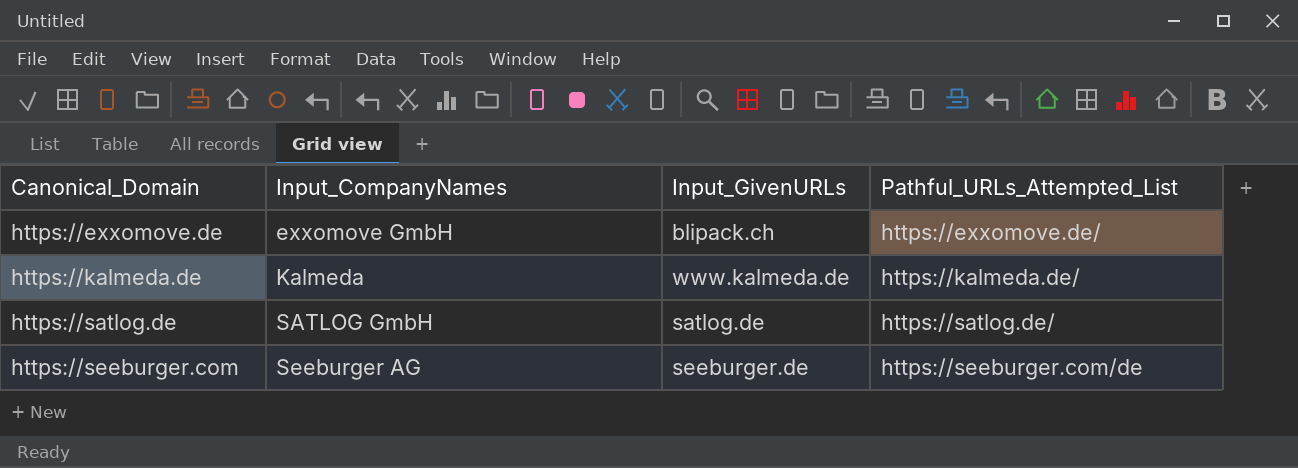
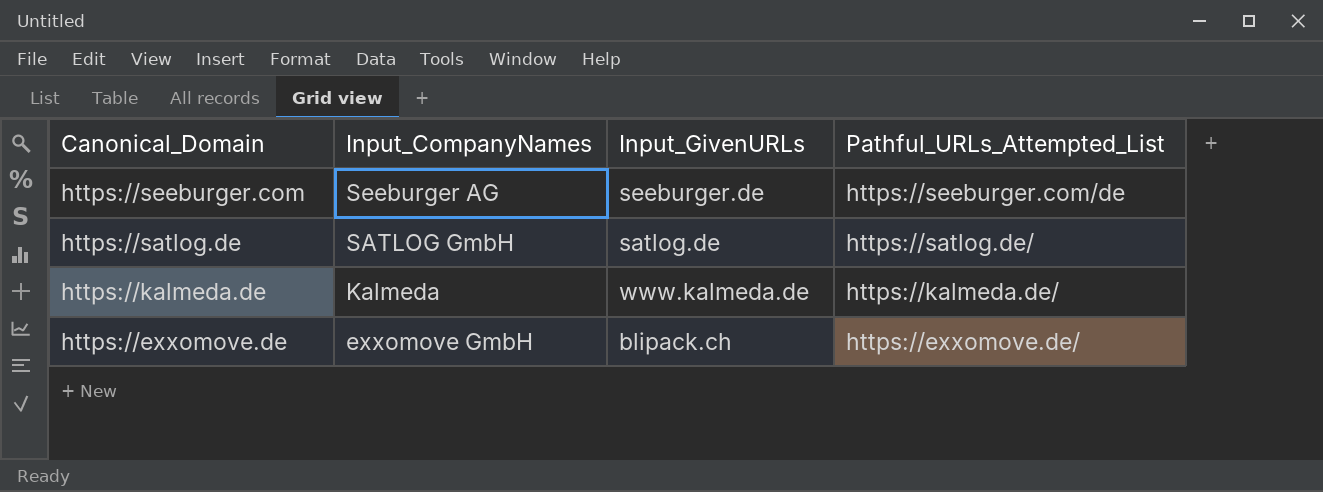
row order: Canonical_Domain ascending -> Canonical_Domain descending

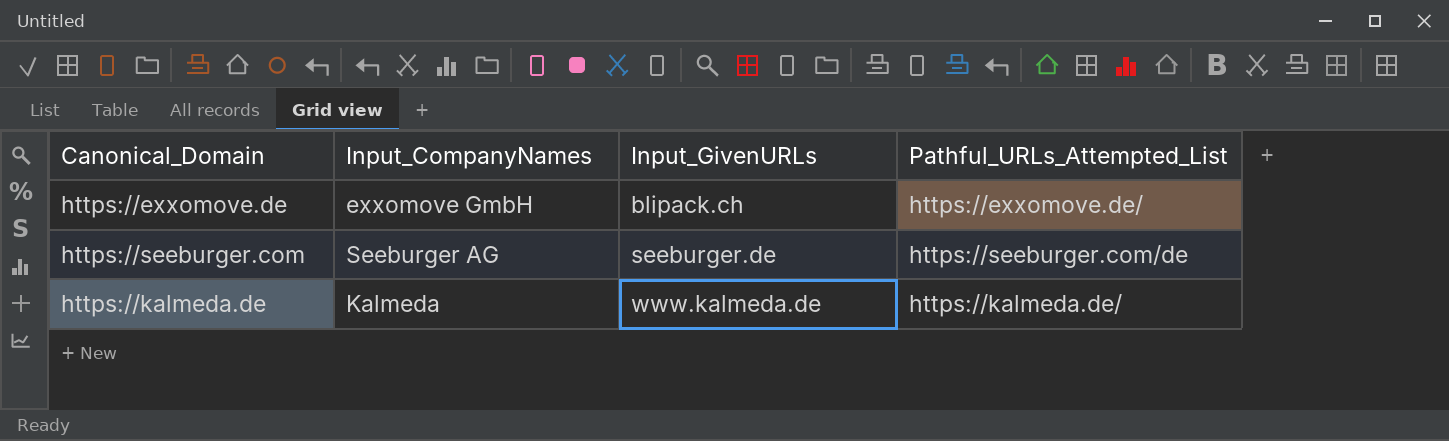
row order: Canonical_Domain descending -> Input_GivenURLs ascending
row https://satlog.de: SATLOG GmbH | satlog.de | https://satlog.de/ -> none

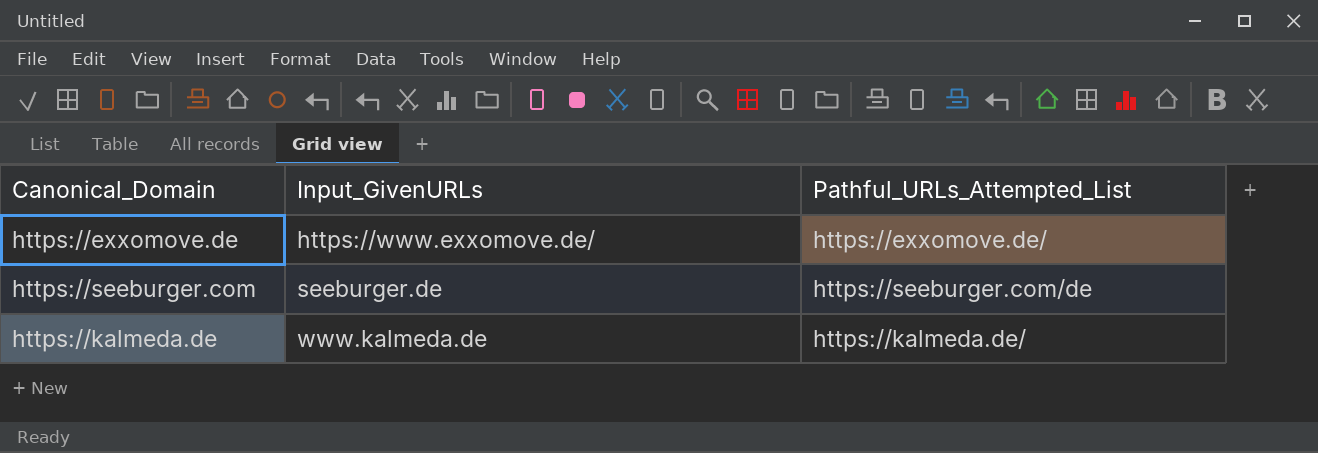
column Input_CompanyNames | position: 2 -> none
https://exxomove.de | Input_GivenURLs: blipack.ch -> https://www.exxomove.de/

